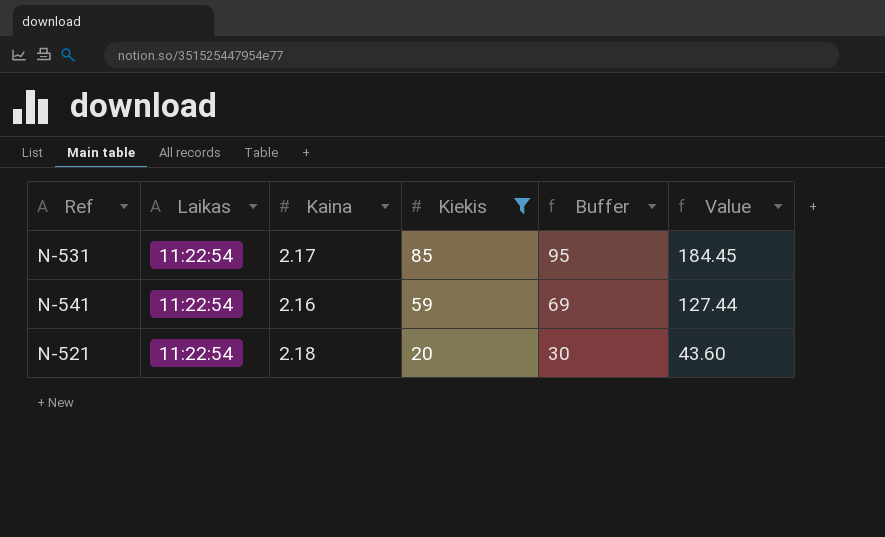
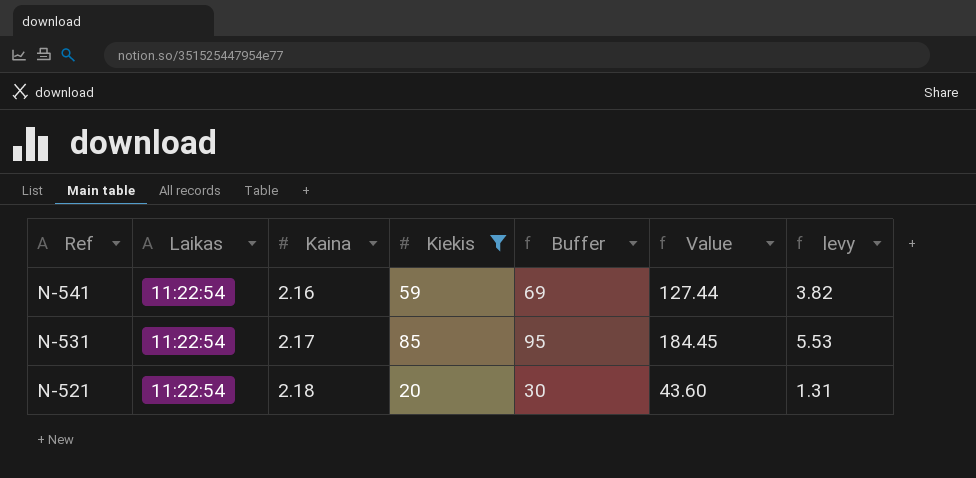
row order: Kiekis descending -> Ref descending
column levy | formula: none -> [Value] * 0.03

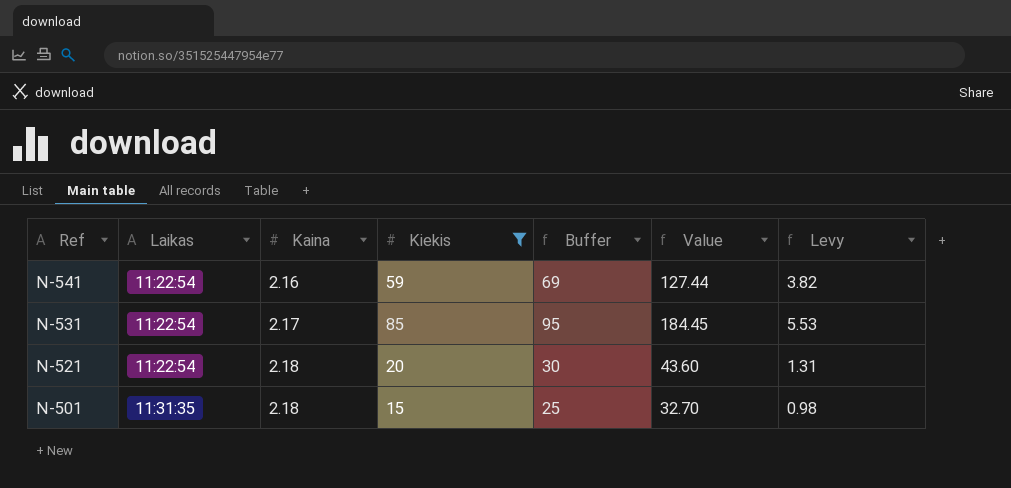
column name: levy -> Levy
row N-501: none -> 11:31:35 | 2.18 | 15 | 25 | 32.70 | 0.98

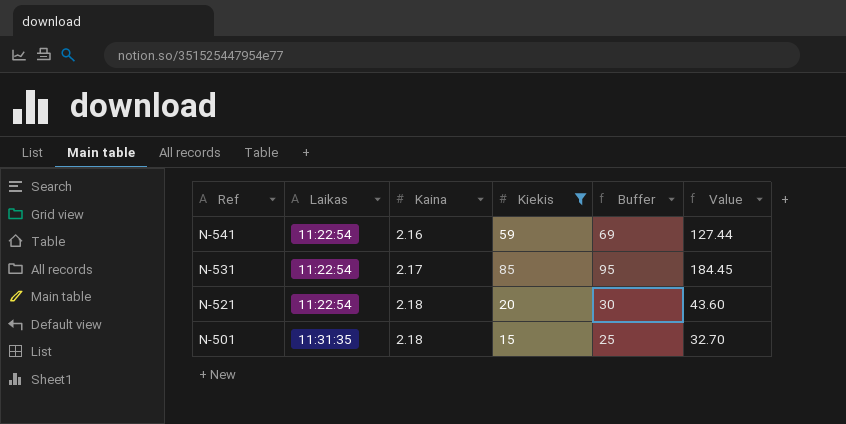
column Levy | formula: [Value] * 0.03 -> none

